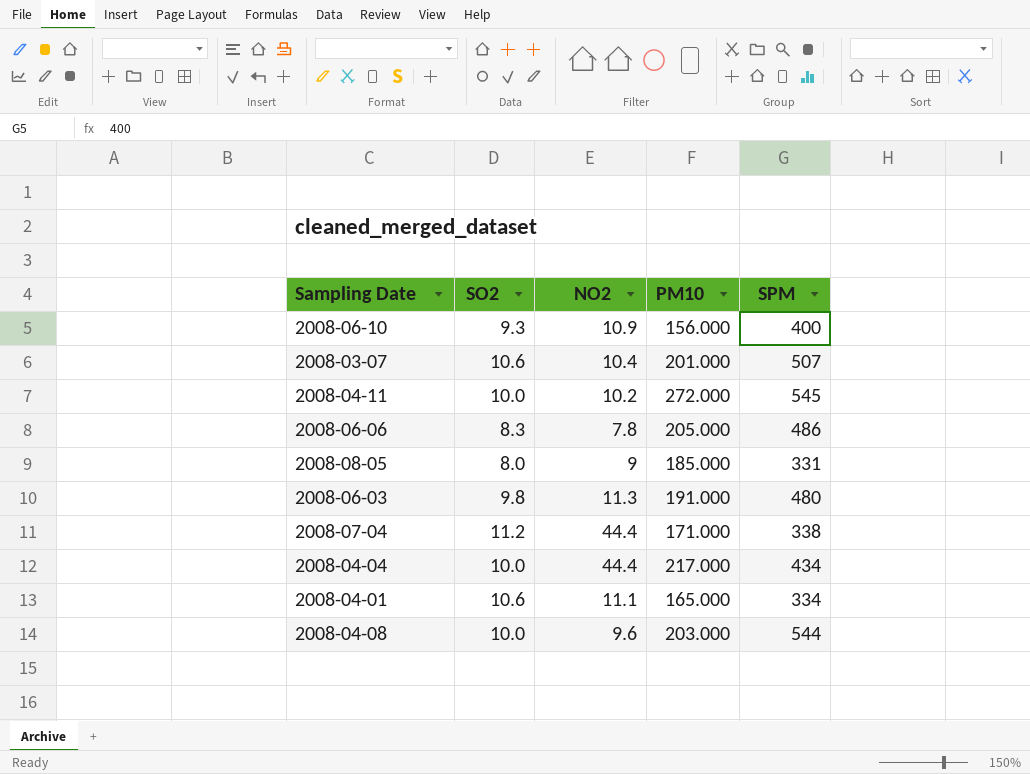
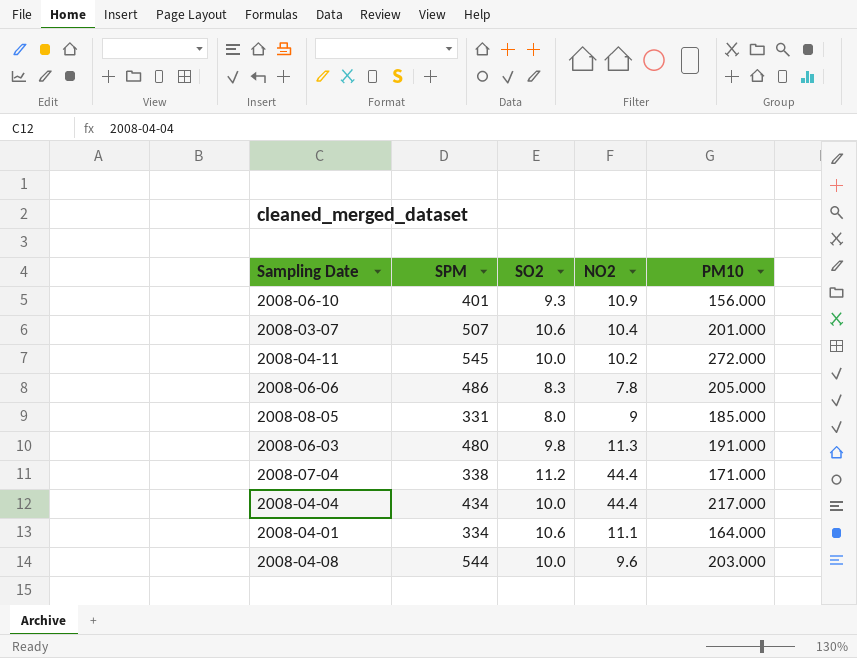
column SPM | position: 5 -> 2
2008-06-10 | SPM: 400 -> 401
2008-04-01 | PM10: 165.000 -> 164.000

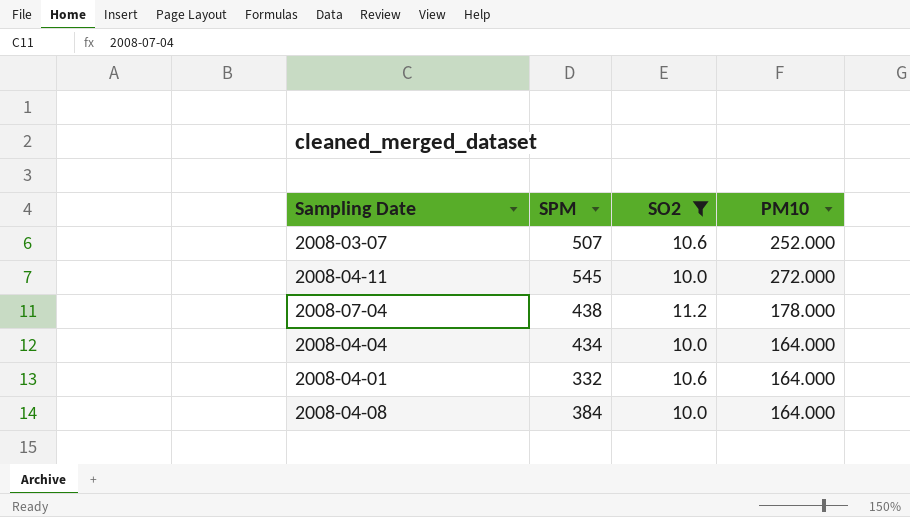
filter: none -> SO2 >= 10.0
column NO2 | position: 4 -> none
2008-03-07 | PM10: 201.000 -> 252.000
2008-07-04 | SPM: 338 -> 438
2008-07-04 | PM10: 171.000 -> 178.000
2008-04-04 | PM10: 217.000 -> 164.000
2008-04-01 | SPM: 334 -> 332
2008-04-08 | SPM: 544 -> 384
2008-04-08 | PM10: 203.000 -> 164.000

